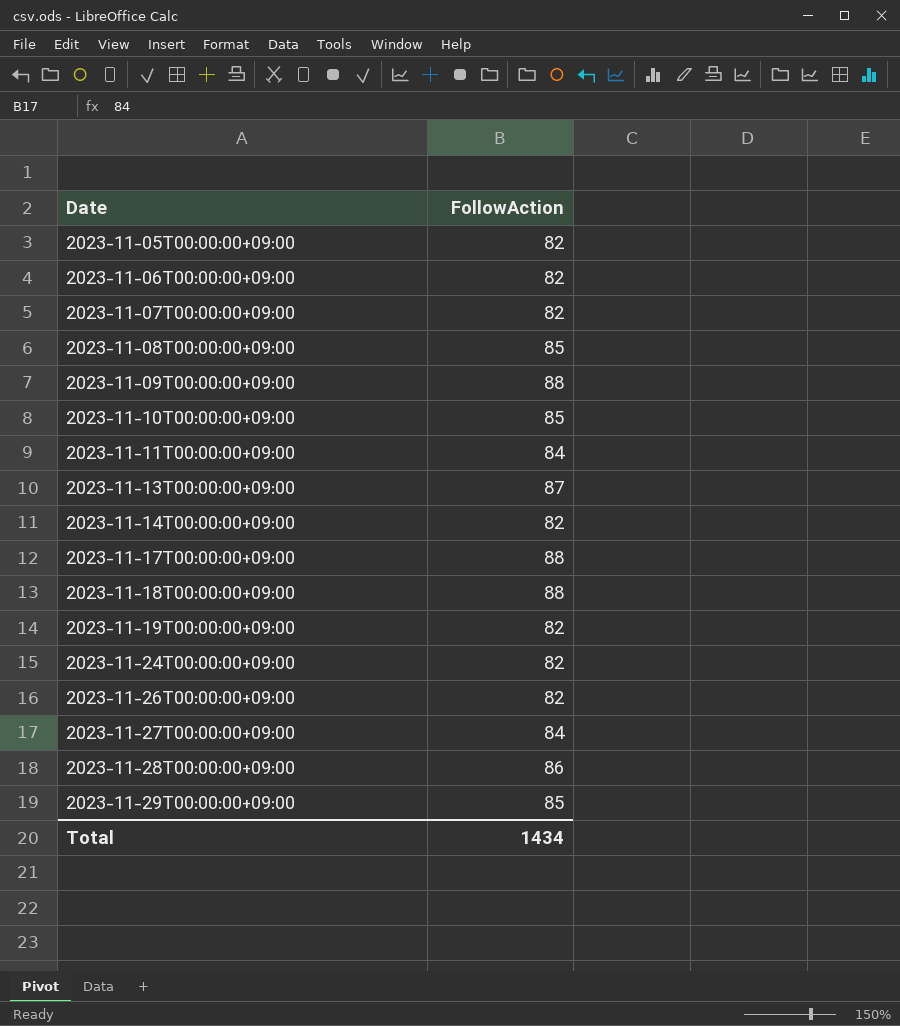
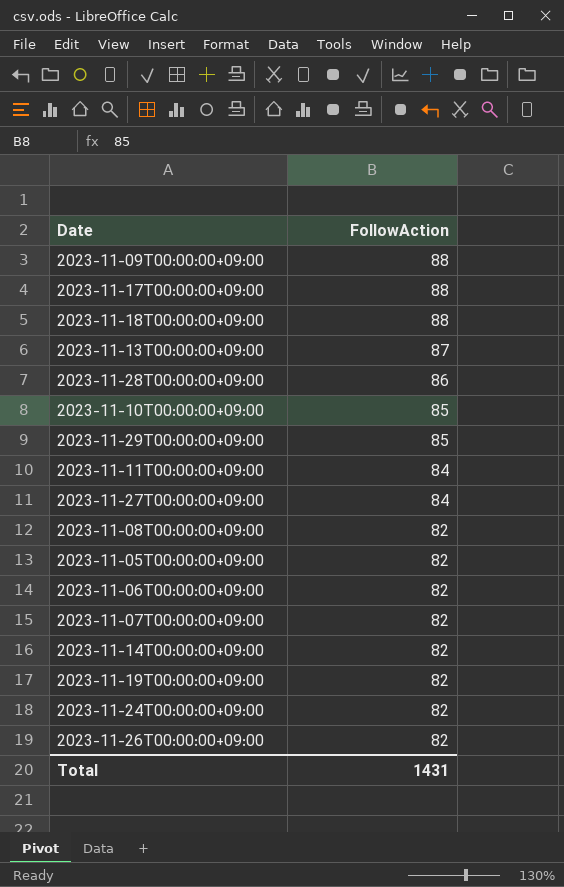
row order: Date ascending -> FollowAction descending
2023-11-08T00:00:00+09:00 | FollowAction: 85 -> 82
Total | FollowAction: 1434 -> 1431

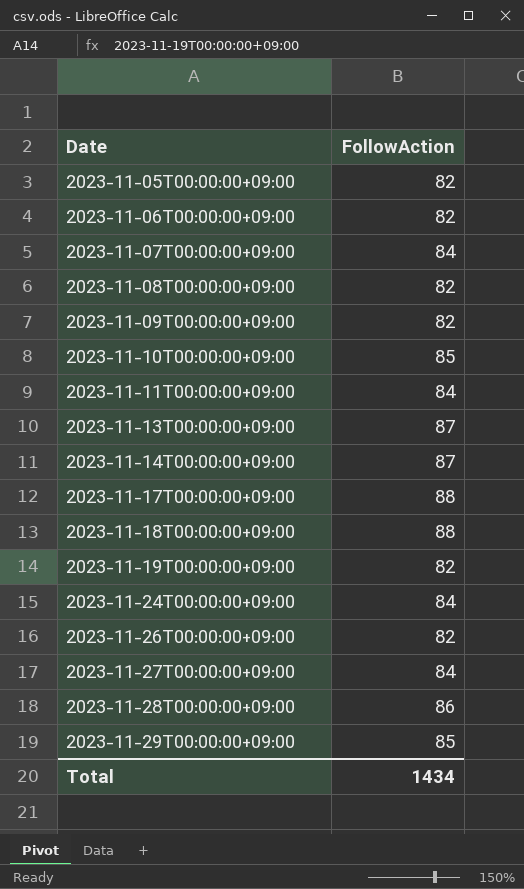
row order: FollowAction descending -> Date ascending
2023-11-07T00:00:00+09:00 | FollowAction: 82 -> 84
2023-11-09T00:00:00+09:00 | FollowAction: 88 -> 82
2023-11-14T00:00:00+09:00 | FollowAction: 82 -> 87
2023-11-24T00:00:00+09:00 | FollowAction: 82 -> 84
Total | FollowAction: 1431 -> 1434

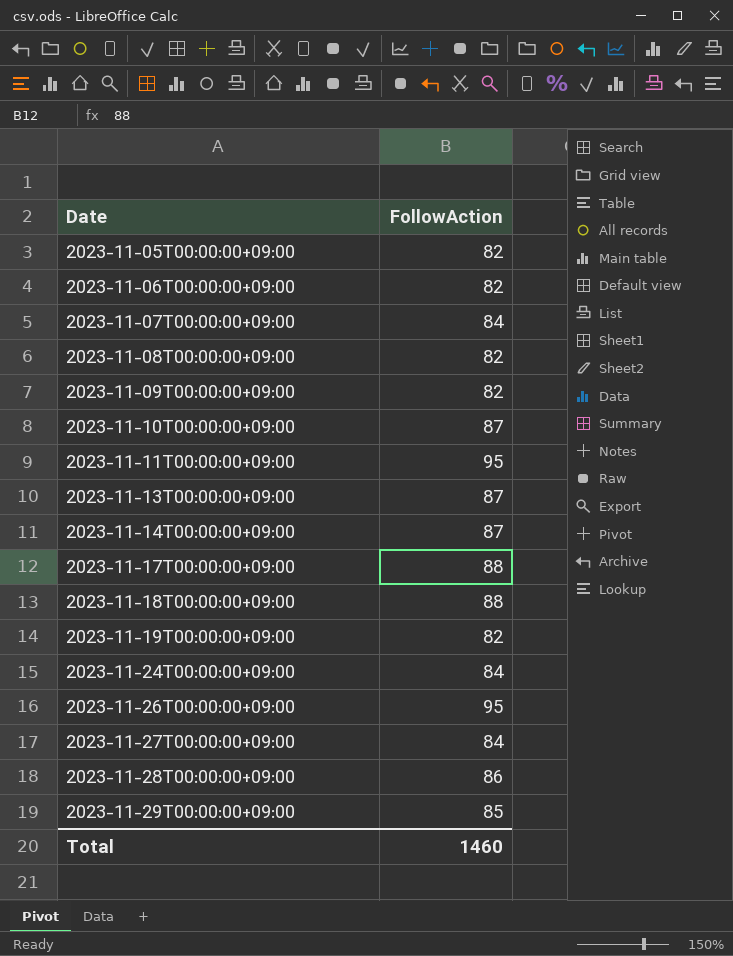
2023-11-10T00:00:00+09:00 | FollowAction: 85 -> 87
2023-11-11T00:00:00+09:00 | FollowAction: 84 -> 95
2023-11-26T00:00:00+09:00 | FollowAction: 82 -> 95
Total | FollowAction: 1434 -> 1460

